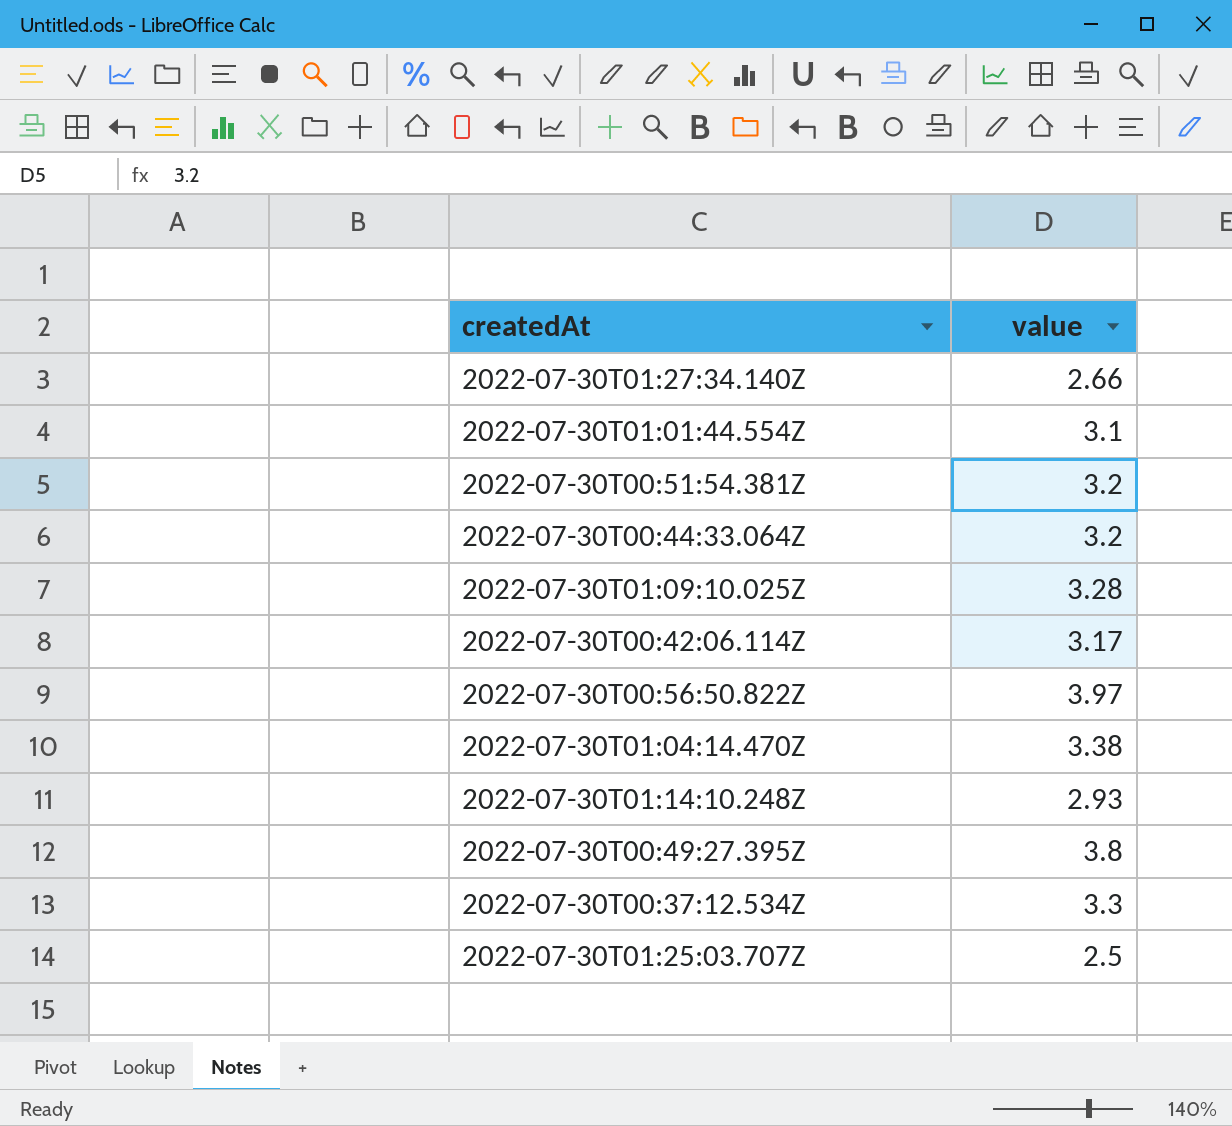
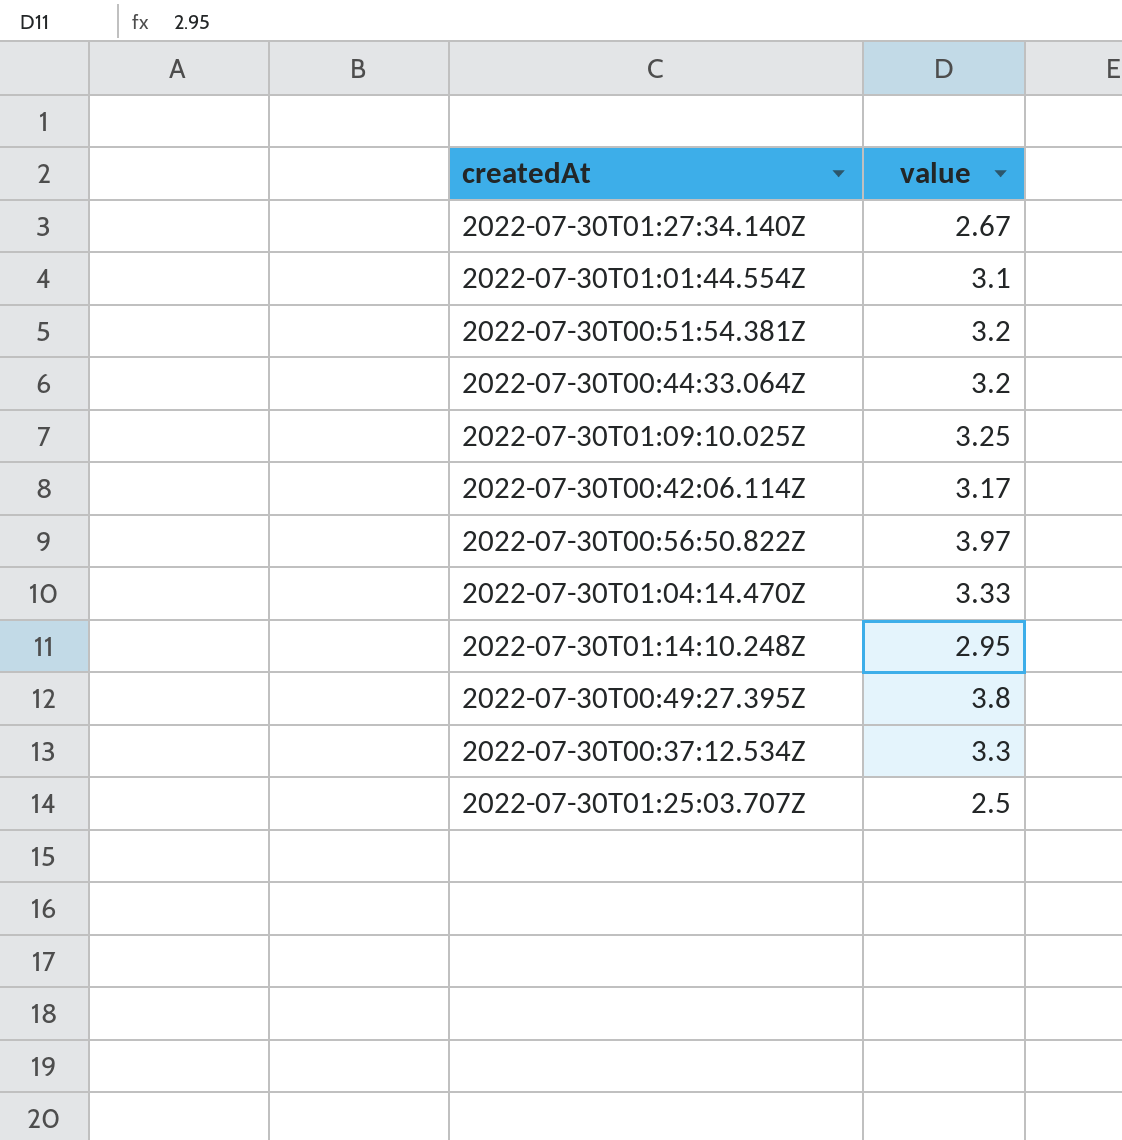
2022-07-30T01:27:34.140Z | value: 2.66 -> 2.67
2022-07-30T01:09:10.025Z | value: 3.28 -> 3.25
2022-07-30T01:04:14.470Z | value: 3.38 -> 3.33
2022-07-30T01:14:10.248Z | value: 2.93 -> 2.95

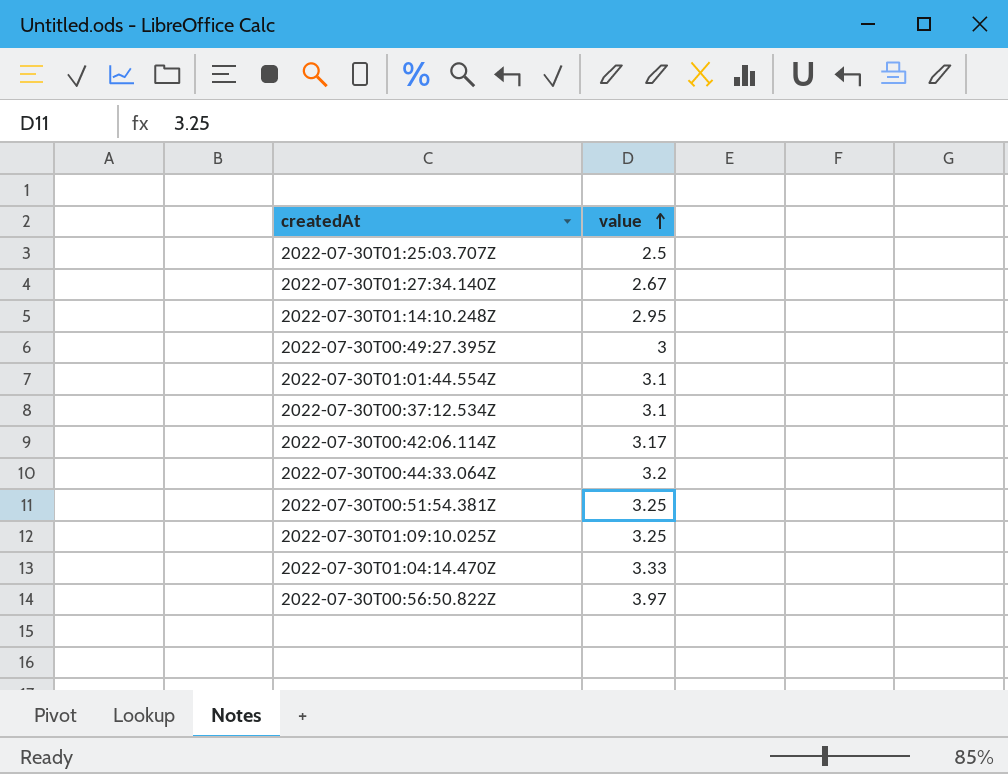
row order: none -> value ascending
2022-07-30T00:49:27.395Z | value: 3.8 -> 3
2022-07-30T00:37:12.534Z | value: 3.3 -> 3.1
2022-07-30T00:51:54.381Z | value: 3.2 -> 3.25

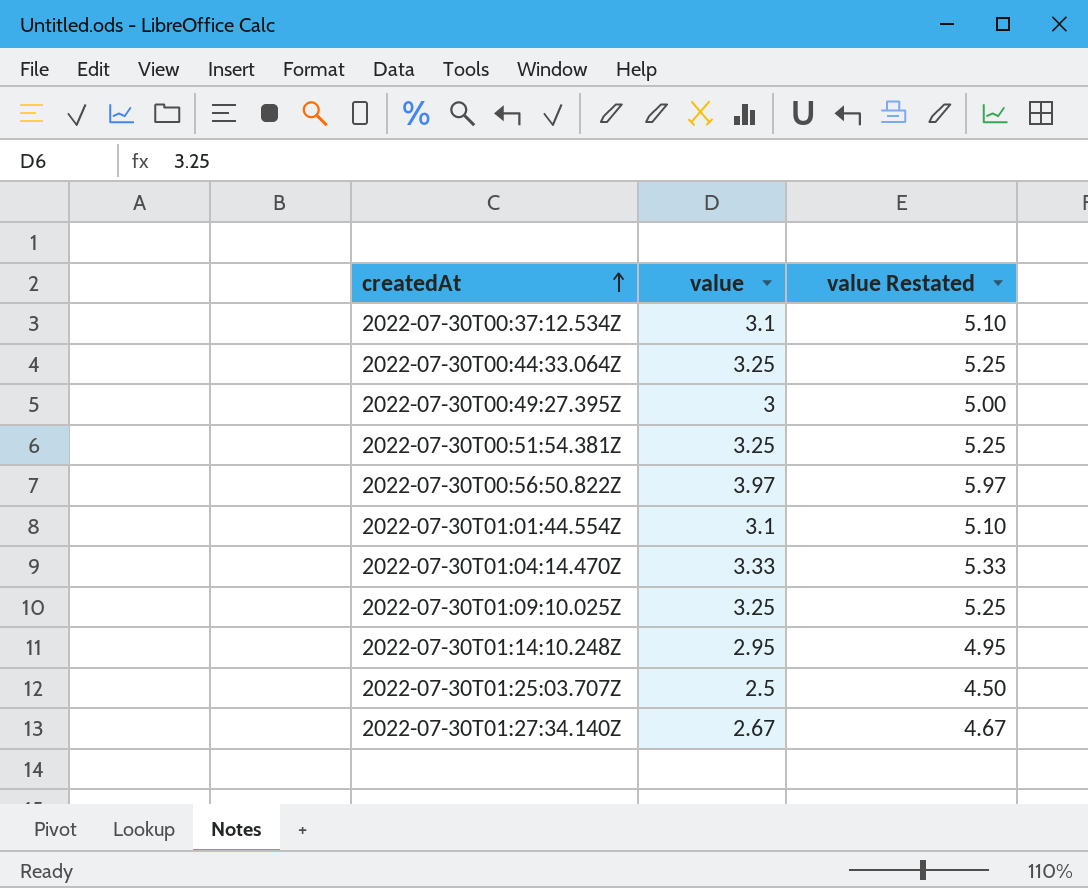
row order: value ascending -> createdAt ascending
column value Restated | formula: none -> [value] + 2
row 2022-07-30T00:42:06.114Z: 3.17 -> none
2022-07-30T00:44:33.064Z | value: 3.2 -> 3.25

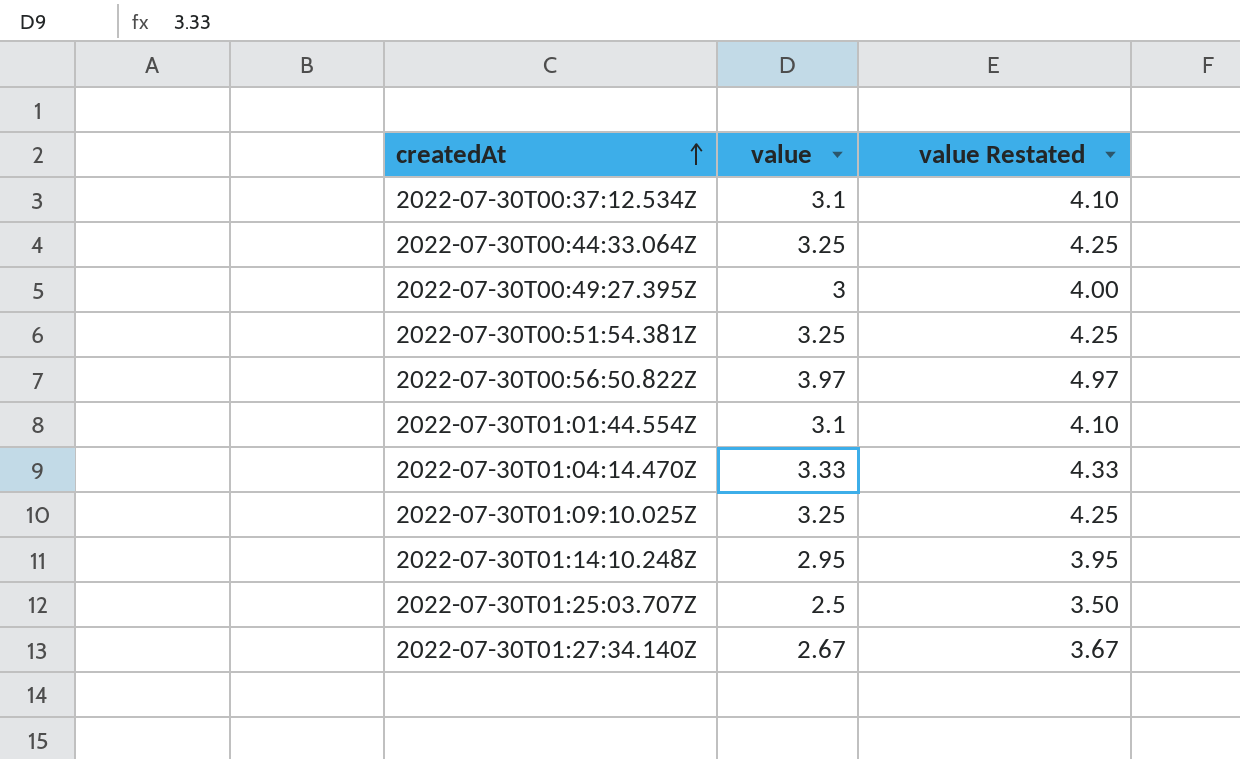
column value Restated | formula: [value] + 2 -> [value] + 1

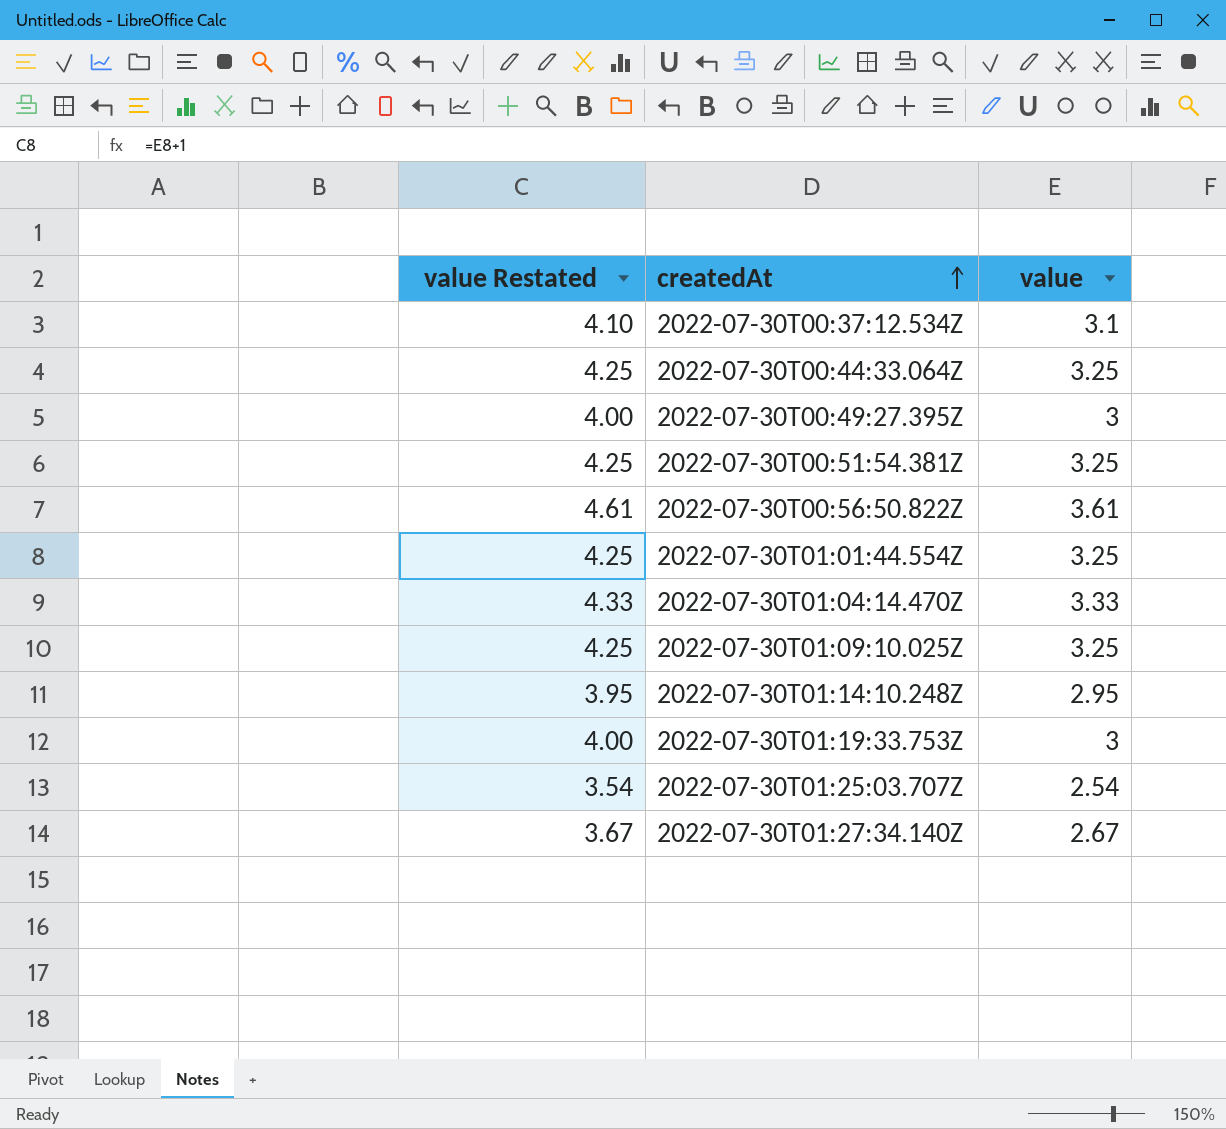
column value Restated | position: 3 -> 1
2022-07-30T00:56:50.822Z | value Restated: 4.97 -> 4.61
2022-07-30T00:56:50.822Z | value: 3.97 -> 3.61
2022-07-30T01:01:44.554Z | value Restated: 4.10 -> 4.25
2022-07-30T01:01:44.554Z | value: 3.1 -> 3.25
row 2022-07-30T01:19:33.753Z: none -> 4.00 | 3
2022-07-30T01:25:03.707Z | value Restated: 3.50 -> 3.54
2022-07-30T01:25:03.707Z | value: 2.5 -> 2.54

